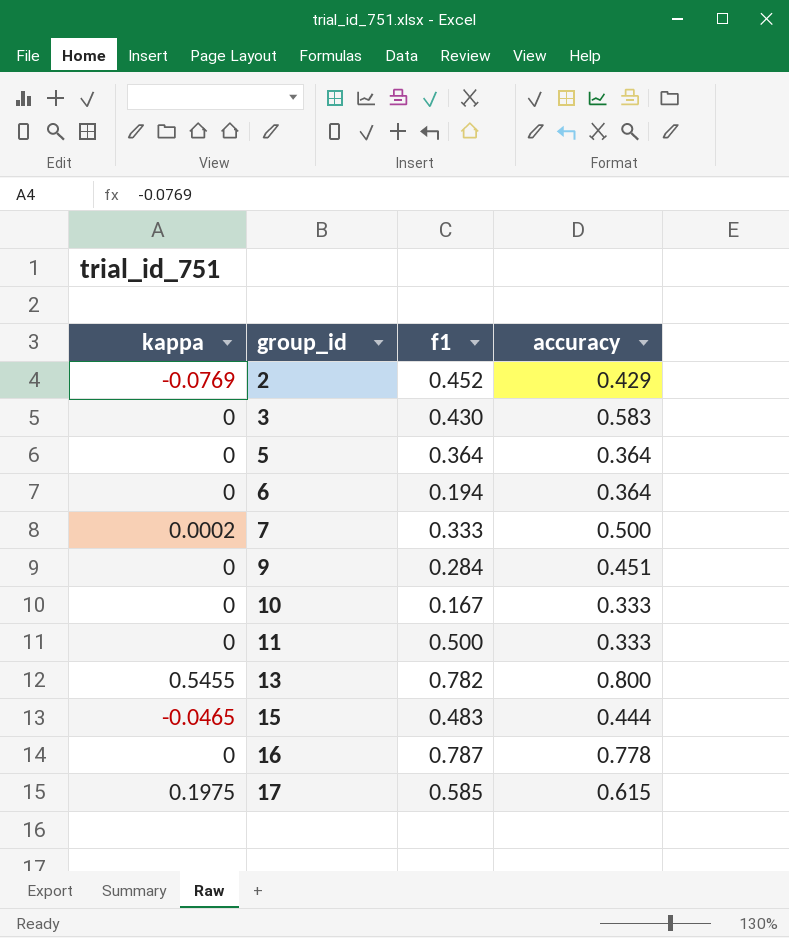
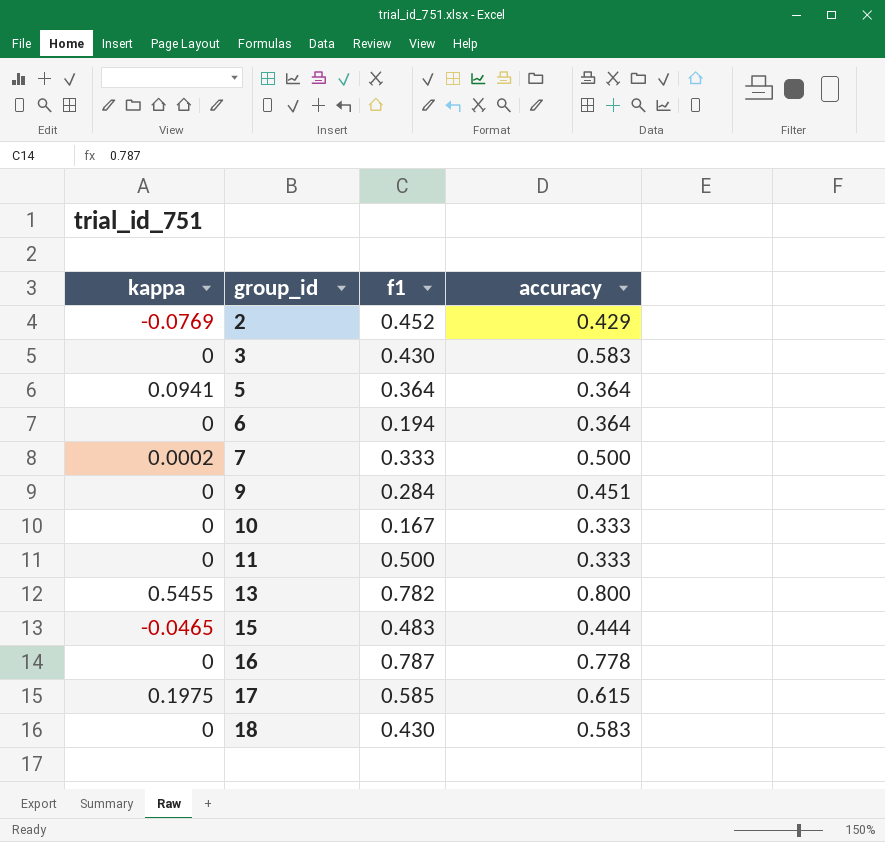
5 | kappa: 0 -> 0.0941
row 18: none -> 0 | 0.430 | 0.583

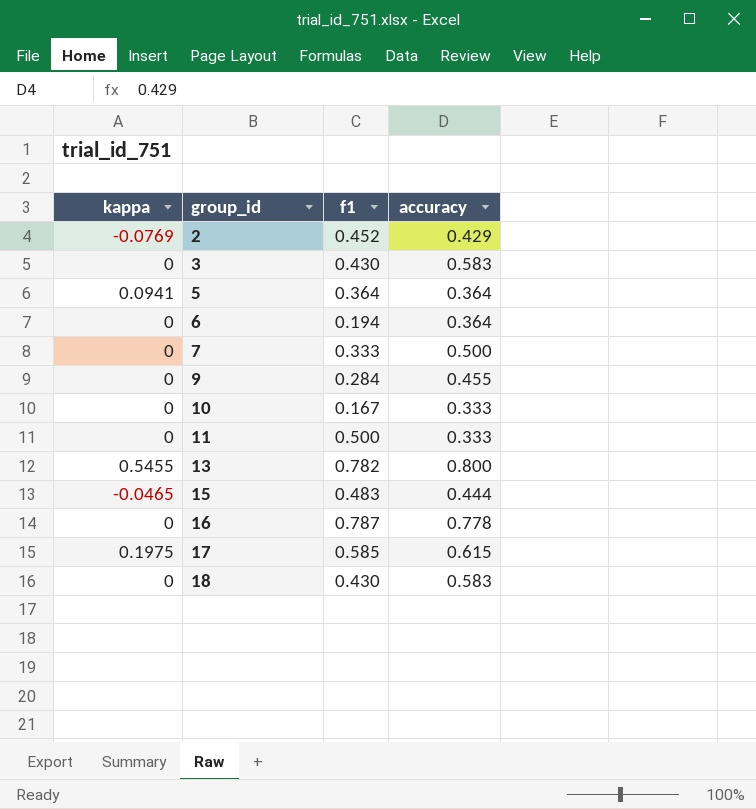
7 | kappa: 0.0002 -> 0
9 | accuracy: 0.451 -> 0.455

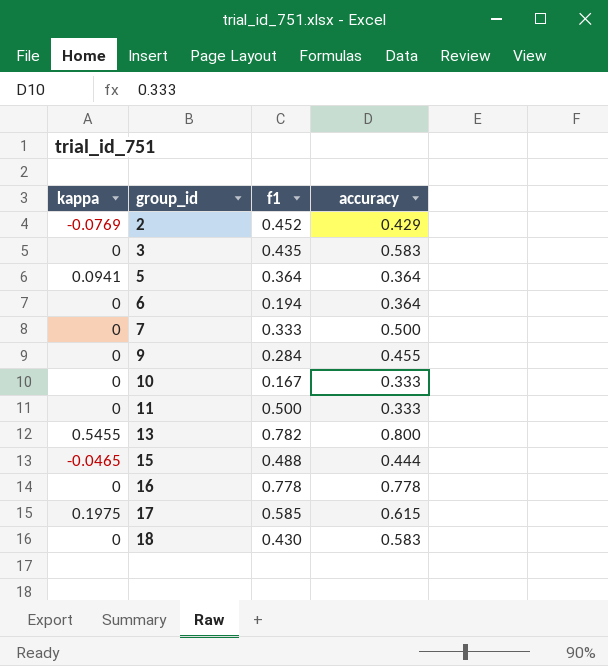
3 | f1: 0.430 -> 0.435
15 | f1: 0.483 -> 0.488
16 | f1: 0.787 -> 0.778

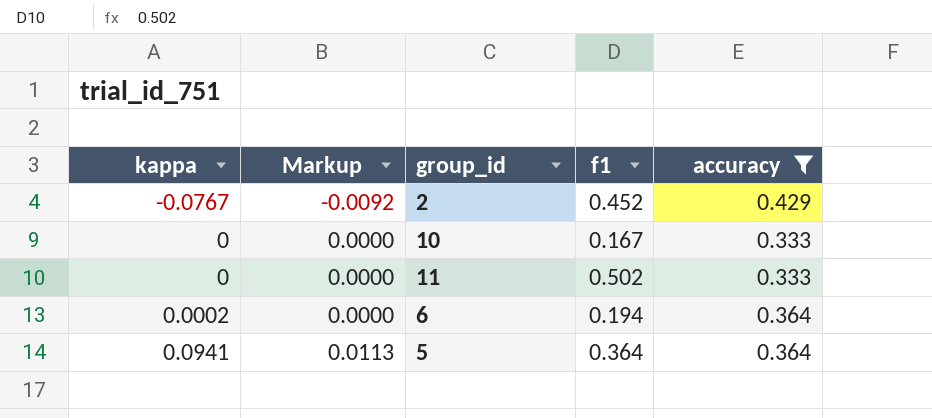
filter: none -> accuracy <= 0.429
row order: group_id ascending -> kappa ascending
column Markup | formula: none -> [kappa] * 0.12
2 | kappa: -0.0769 -> -0.0767
11 | f1: 0.500 -> 0.502
6 | kappa: 0 -> 0.0002

